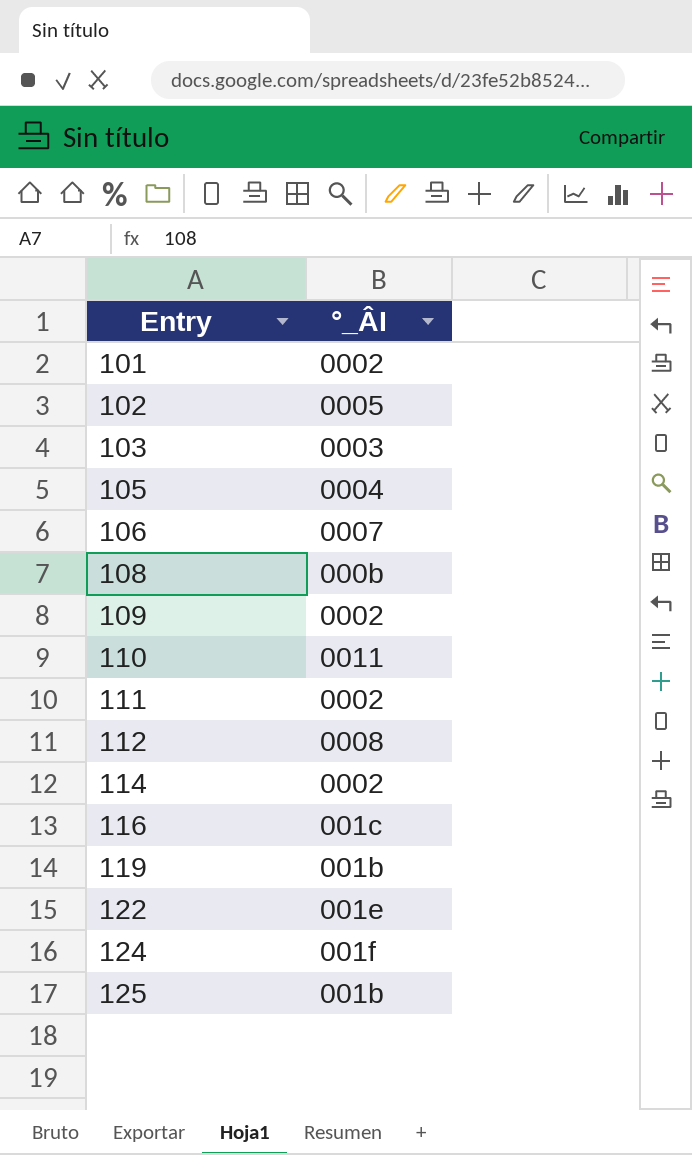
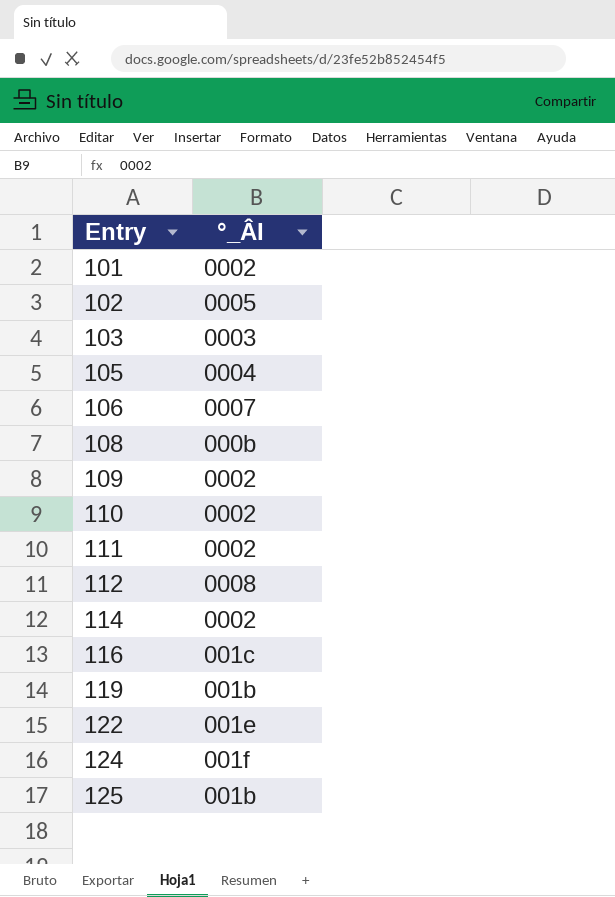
110 | °_ÂI: 0011 -> 0002

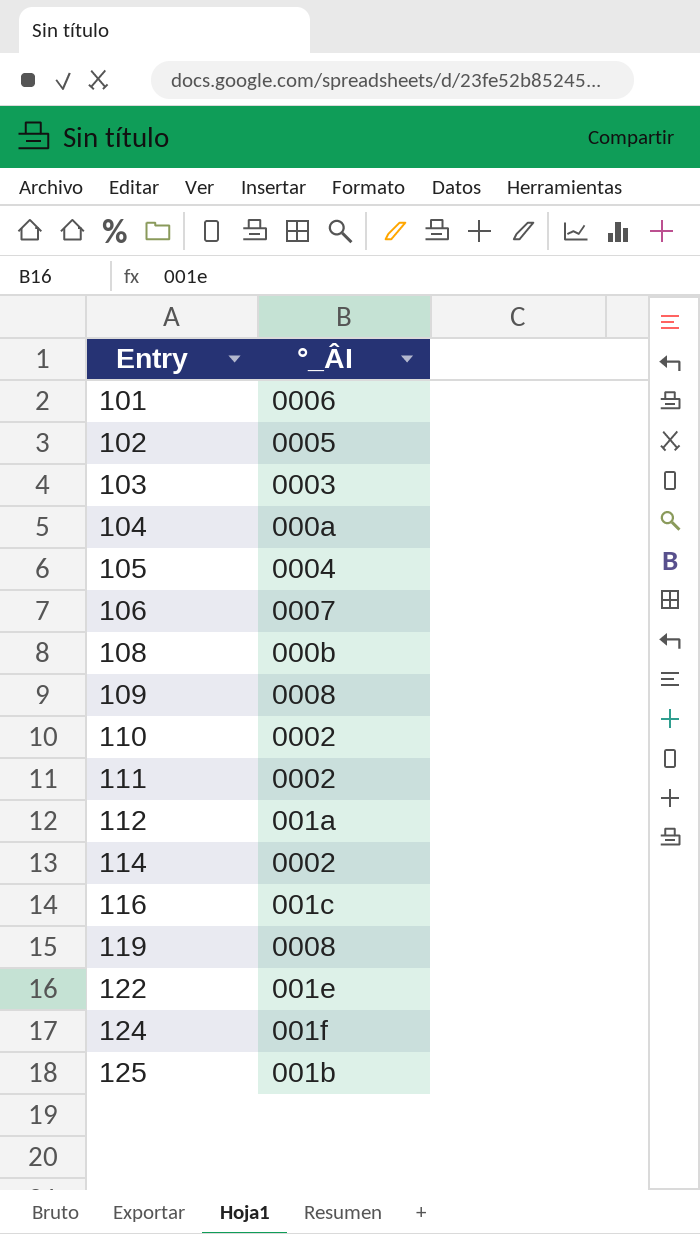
101 | °_ÂI: 0002 -> 0006
row 104: none -> 000a
109 | °_ÂI: 0002 -> 0008
112 | °_ÂI: 0008 -> 001a
119 | °_ÂI: 001b -> 0008

